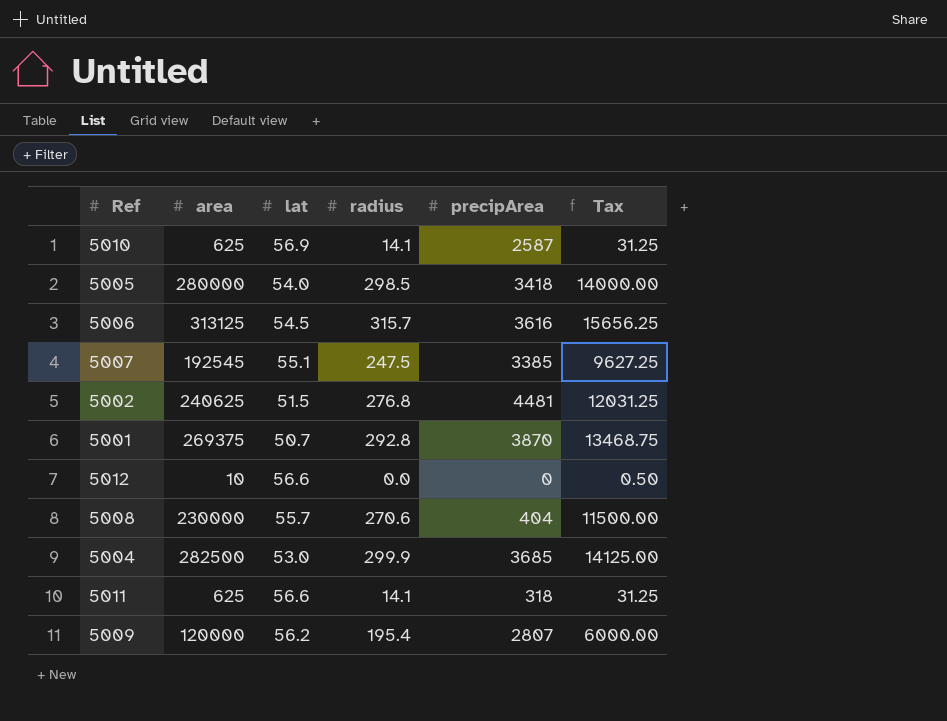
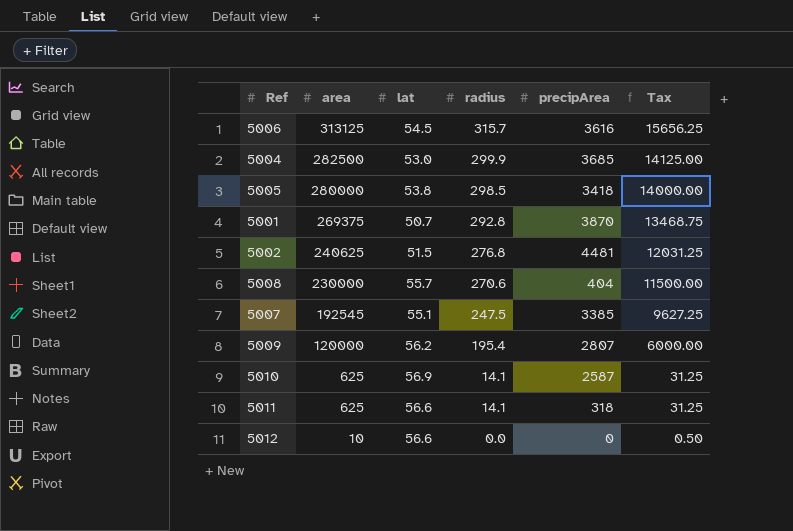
row order: none -> area descending
5005 | lat: 54.0 -> 53.8

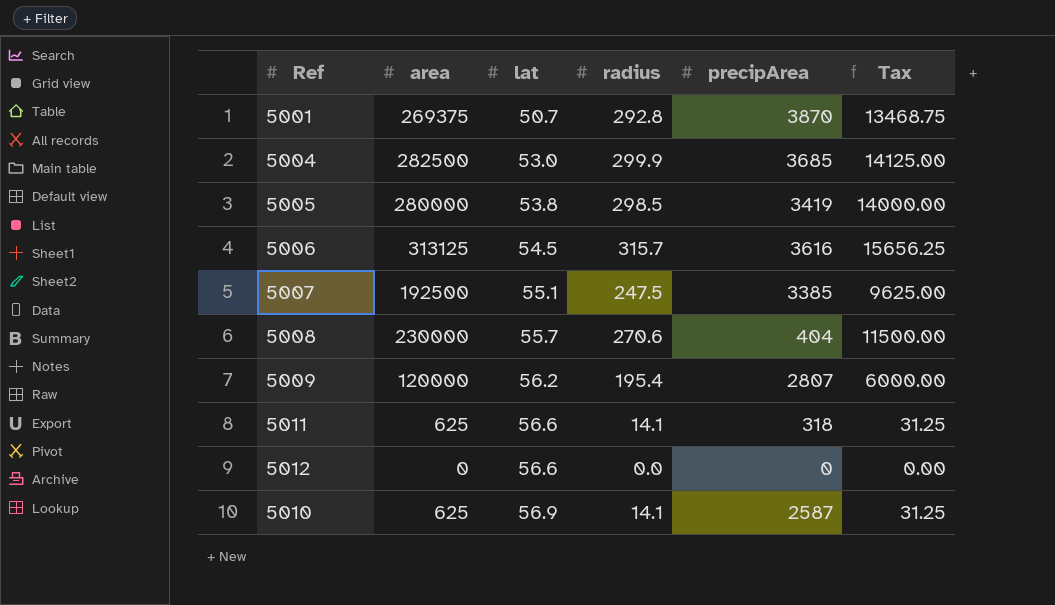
row order: area descending -> lat ascending
row 5002: 240625 | 51.5 | 276.8 | 4481 | 12031.25 -> none
5005 | precipArea: 3418 -> 3419
5007 | area: 192545 -> 192500
5007 | Tax: 9627.25 -> 9625.00
5012 | area: 10 -> 0
5012 | Tax: 0.50 -> 0.00

